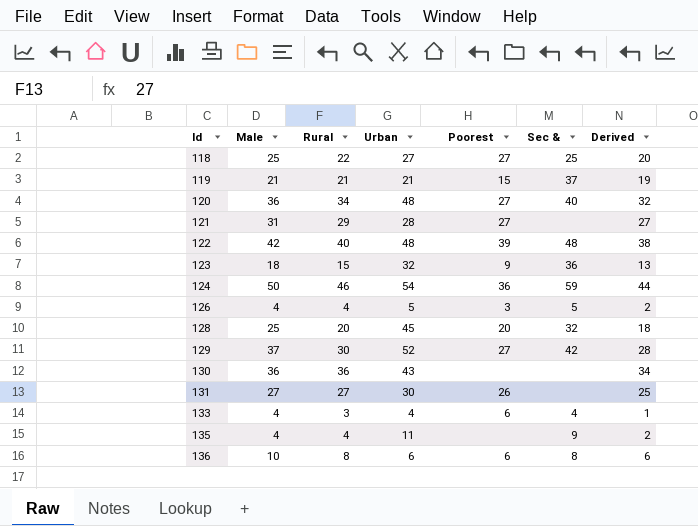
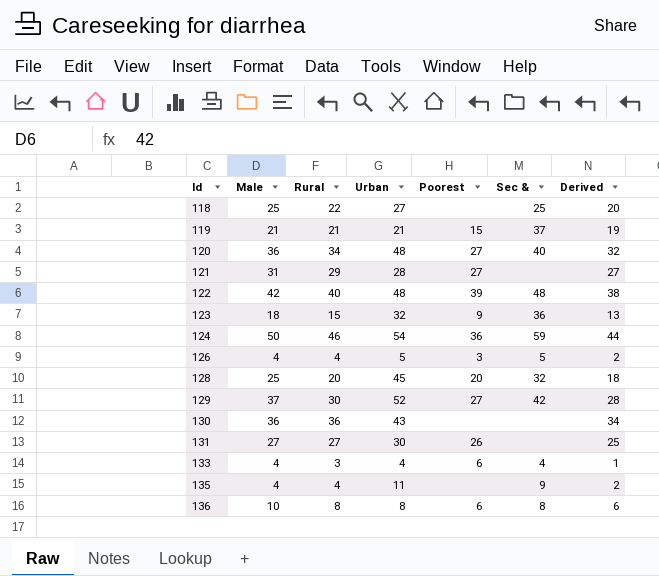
118 | Poorest: 27 -> none
136 | Urban: 6 -> 8

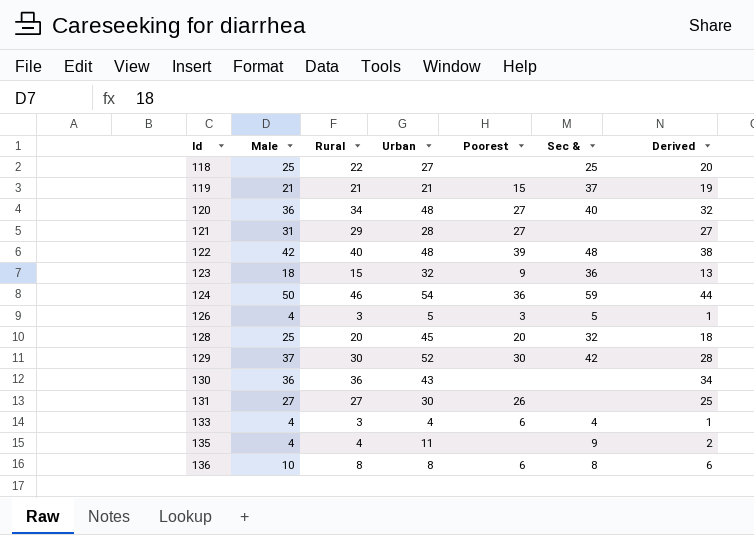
126 | Rural: 4 -> 3
126 | Derived: 2 -> 1
129 | Poorest: 27 -> 30

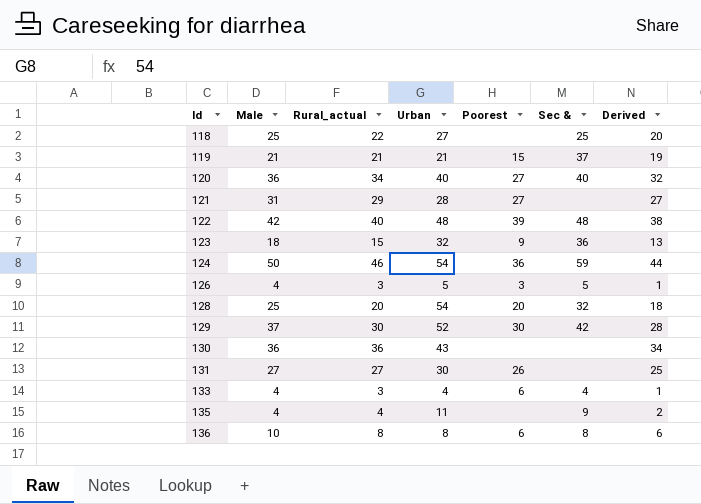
column name: Rural -> Rural_actual
120 | Urban: 48 -> 40
128 | Urban: 45 -> 54

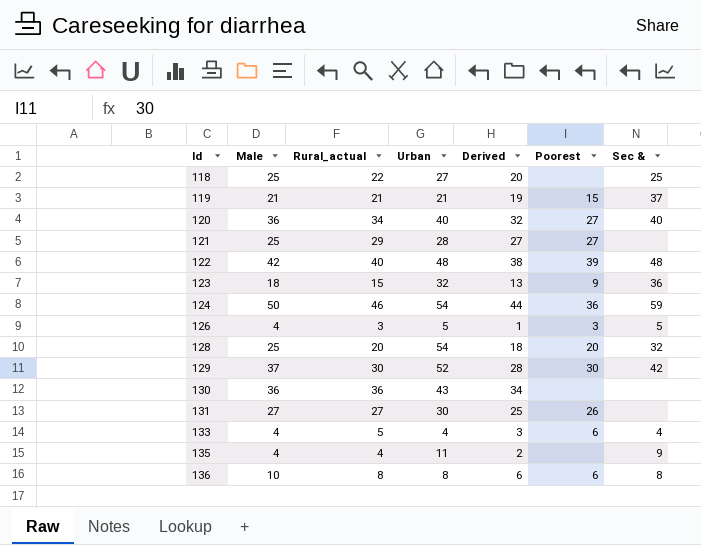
column Derived | position: 7 -> 5
121 | Male: 31 -> 25
133 | Rural_actual: 3 -> 5
133 | Derived: 1 -> 3

